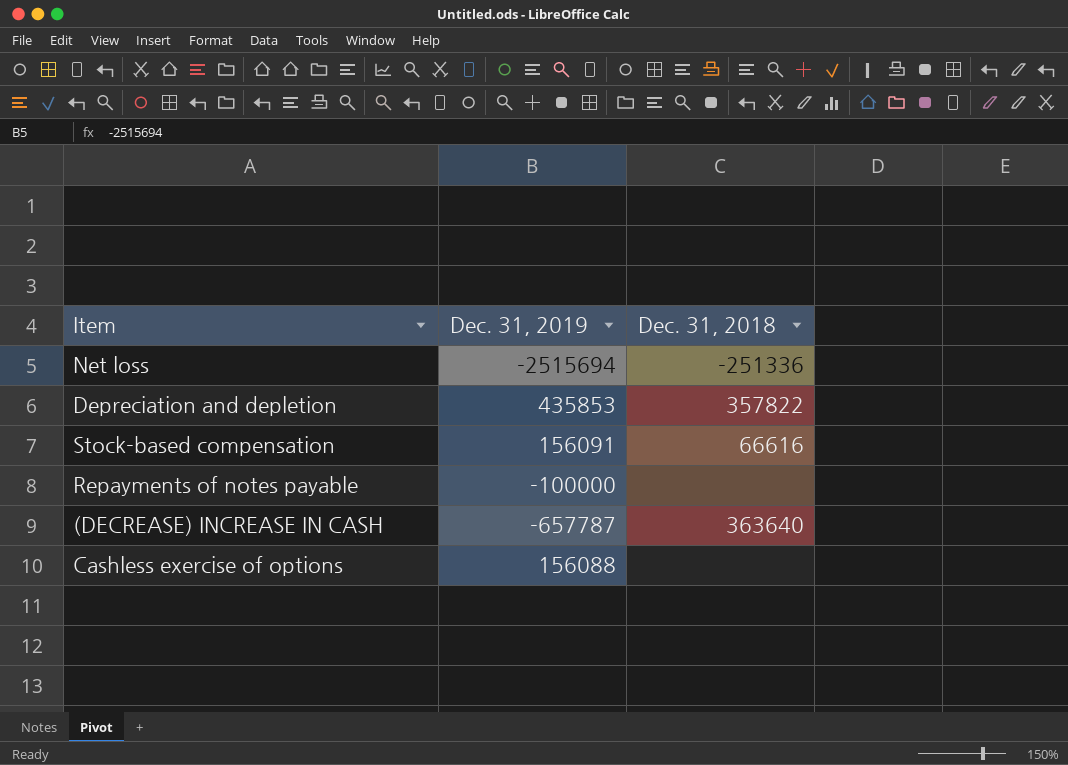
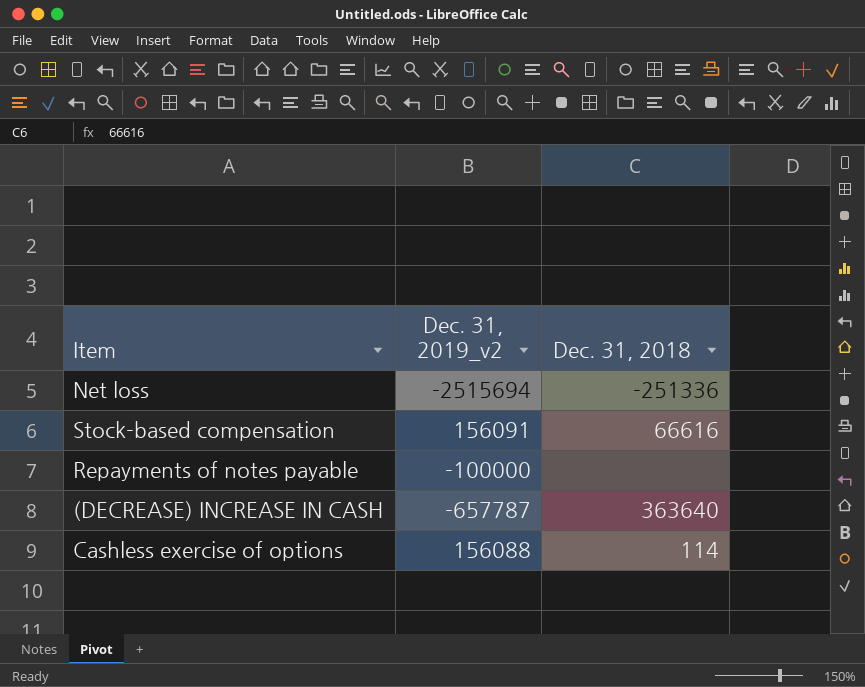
column name: Dec. 31, 2019 -> Dec. 31, 2019_v2
row Depreciation and depletion: 435853 | 357822 -> none
Cashless exercise of options | Dec. 31, 2018: none -> 114

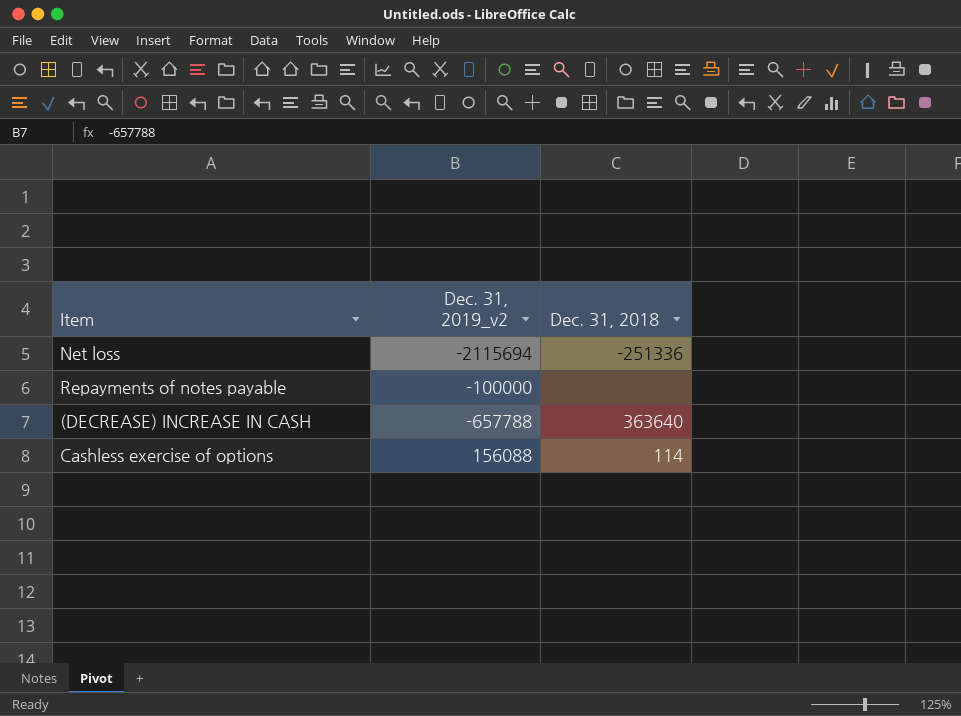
row Stock-based compensation: 156091 | 66616 -> none
Net loss | Dec. 31, 2019_v2: -2515694 -> -2115694
(DECREASE) INCREASE IN CASH | Dec. 31, 2019_v2: -657787 -> -657788

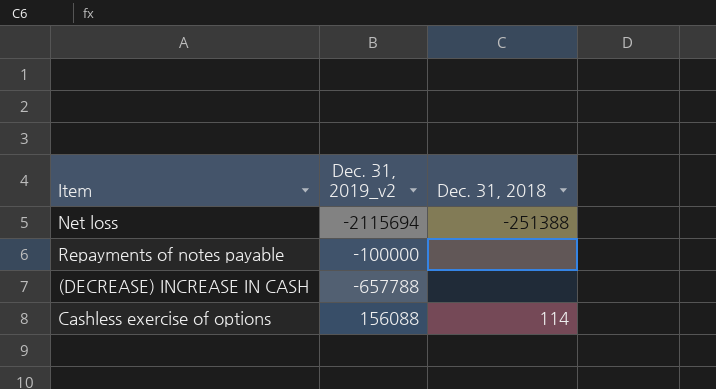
Net loss | Dec. 31, 2018: -251336 -> -251388
(DECREASE) INCREASE IN CASH | Dec. 31, 2018: 363640 -> none

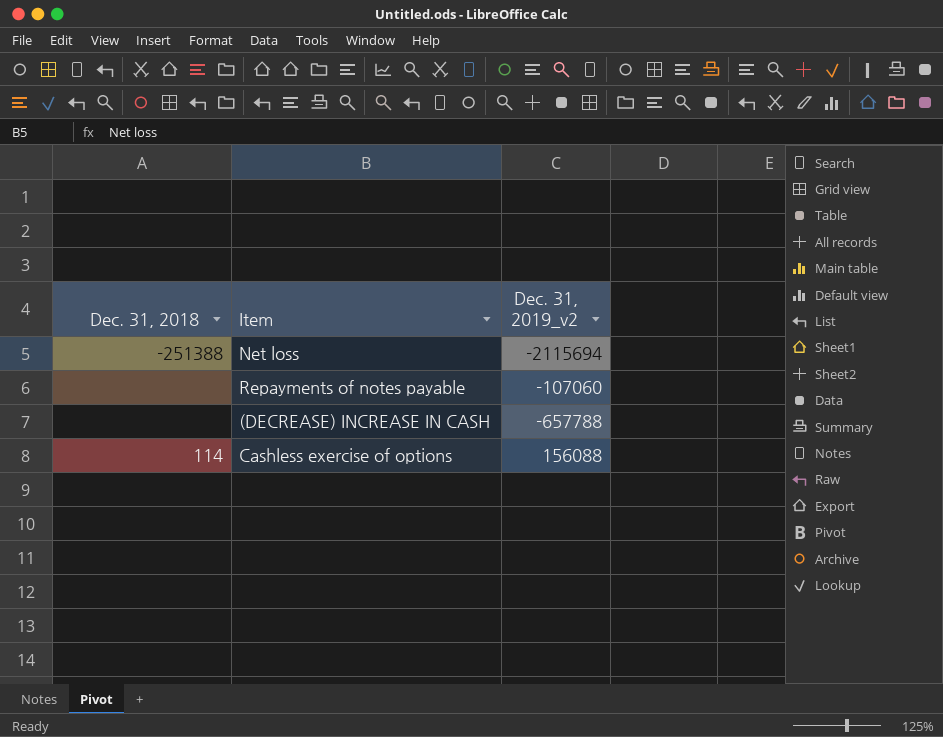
column Dec. 31, 2018 | position: 3 -> 1
Repayments of notes payable | Dec. 31, 2019_v2: -100000 -> -107060

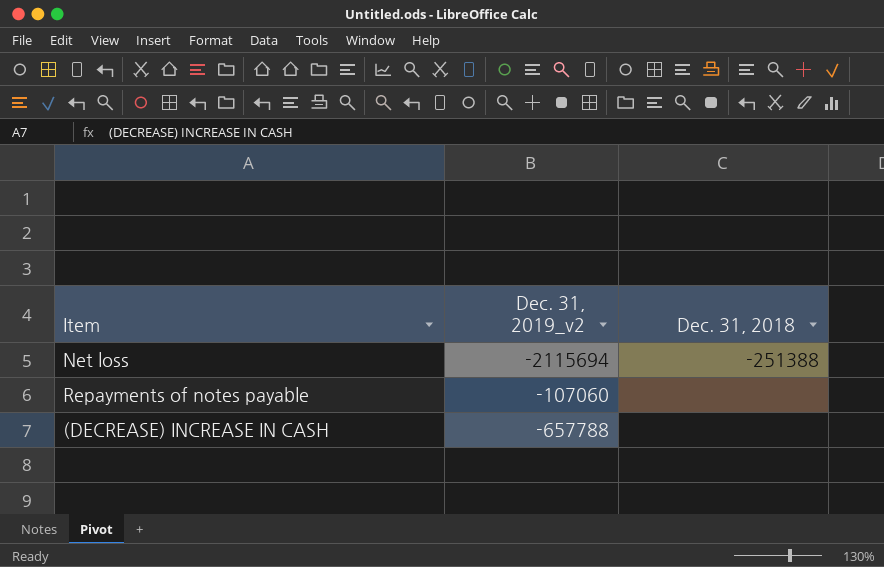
column Dec. 31, 2018 | position: 1 -> 3
row Cashless exercise of options: 114 | 156088 -> none

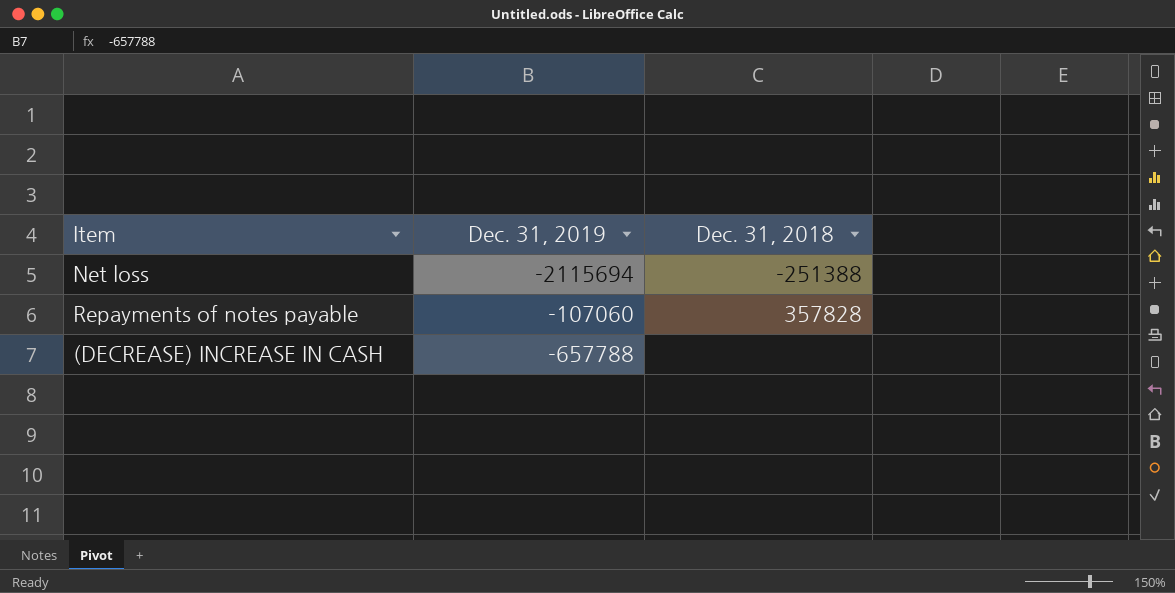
column name: Dec. 31, 2019_v2 -> Dec. 31, 2019
Repayments of notes payable | Dec. 31, 2018: none -> 357828

